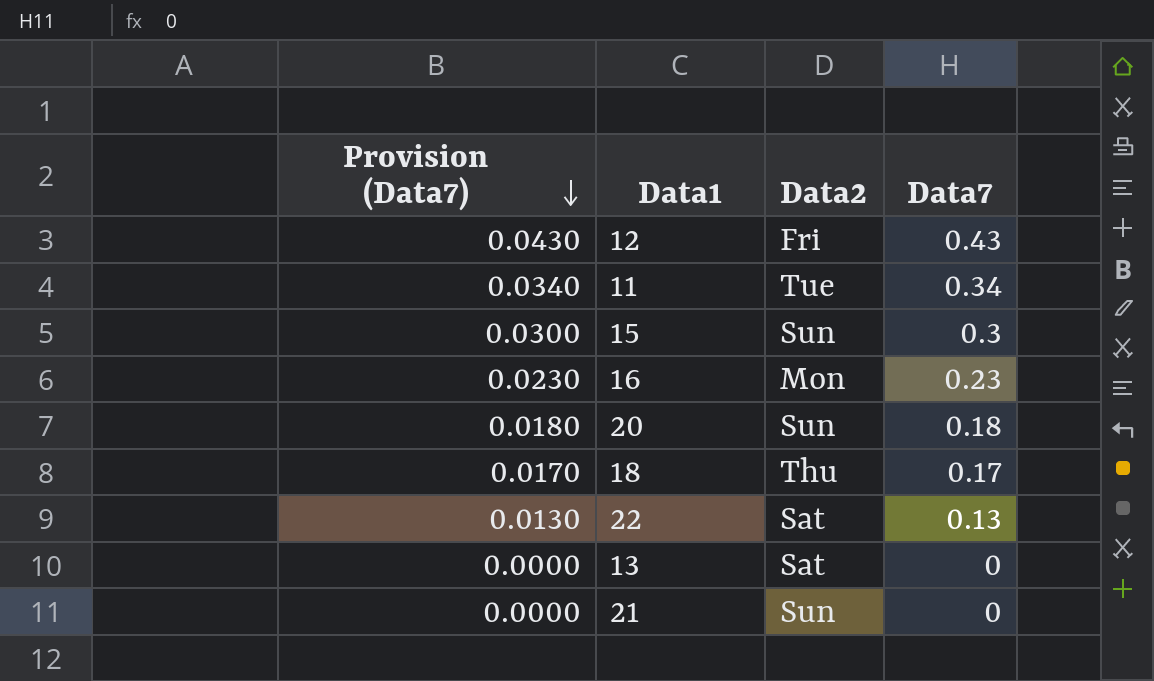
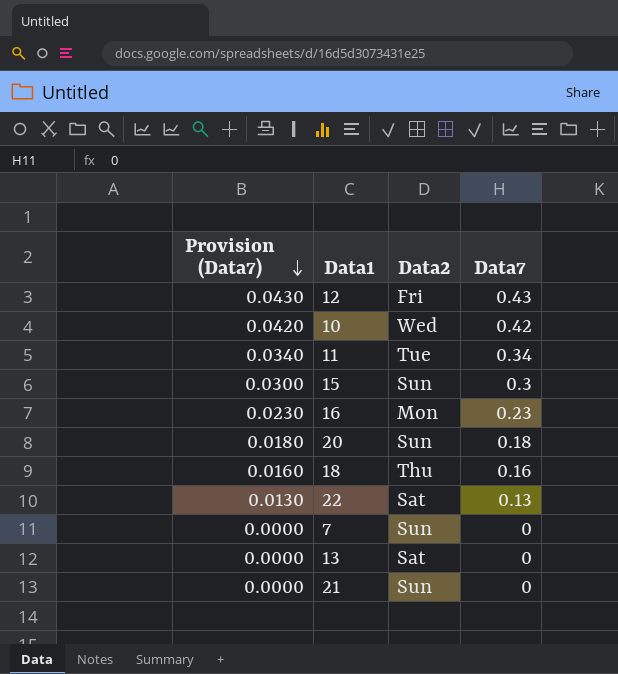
row 10: none -> 0.0420 | Wed | 0.42
18 | Provision (Data7): 0.0170 -> 0.0160
18 | Data7: 0.17 -> 0.16
row 7: none -> 0.0000 | Sun | 0

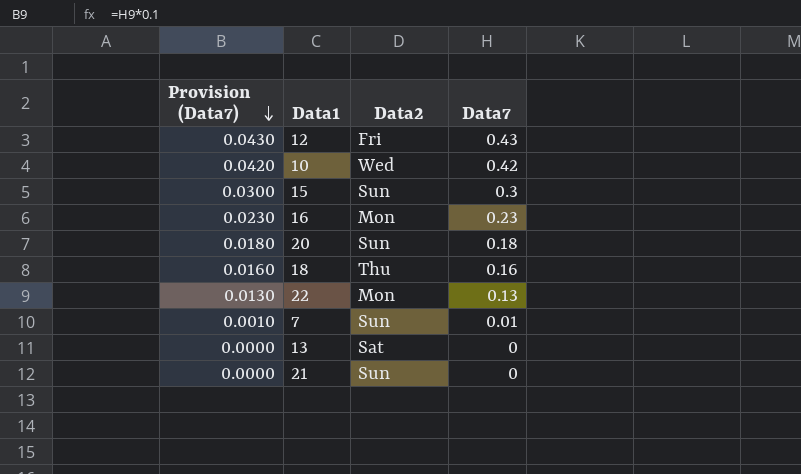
row 11: 0.0340 | Tue | 0.34 -> none
22 | Data2: Sat -> Mon
7 | Provision (Data7): 0.0000 -> 0.0010
7 | Data7: 0 -> 0.01

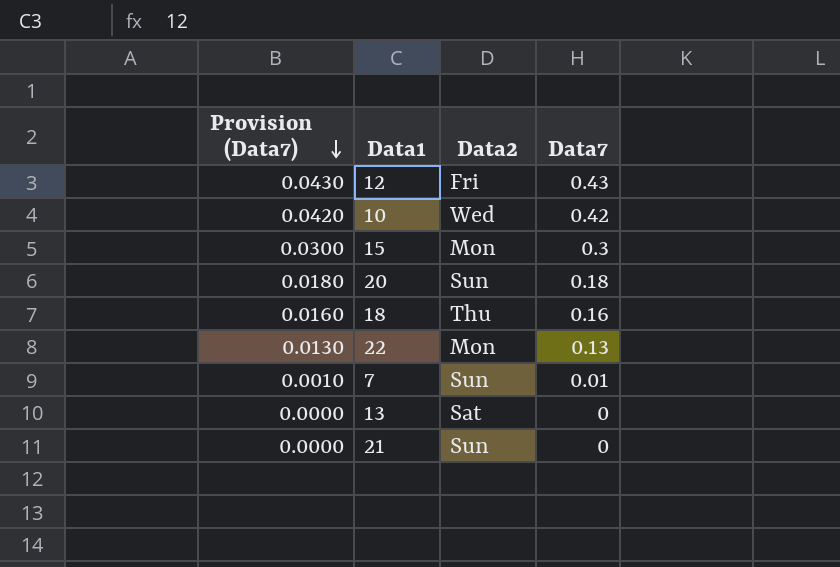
row 16: 0.0230 | Mon | 0.23 -> none
15 | Data2: Sun -> Mon

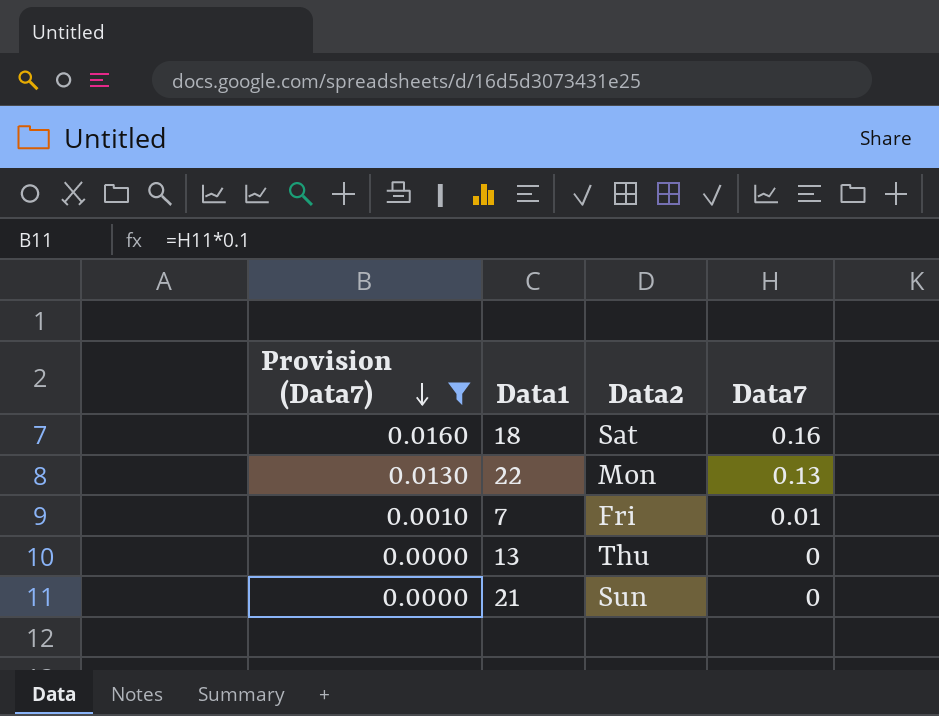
filter: none -> Provision (Data7) <= 0.0160
18 | Data2: Thu -> Sat
7 | Data2: Sun -> Fri
13 | Data2: Sat -> Thu

